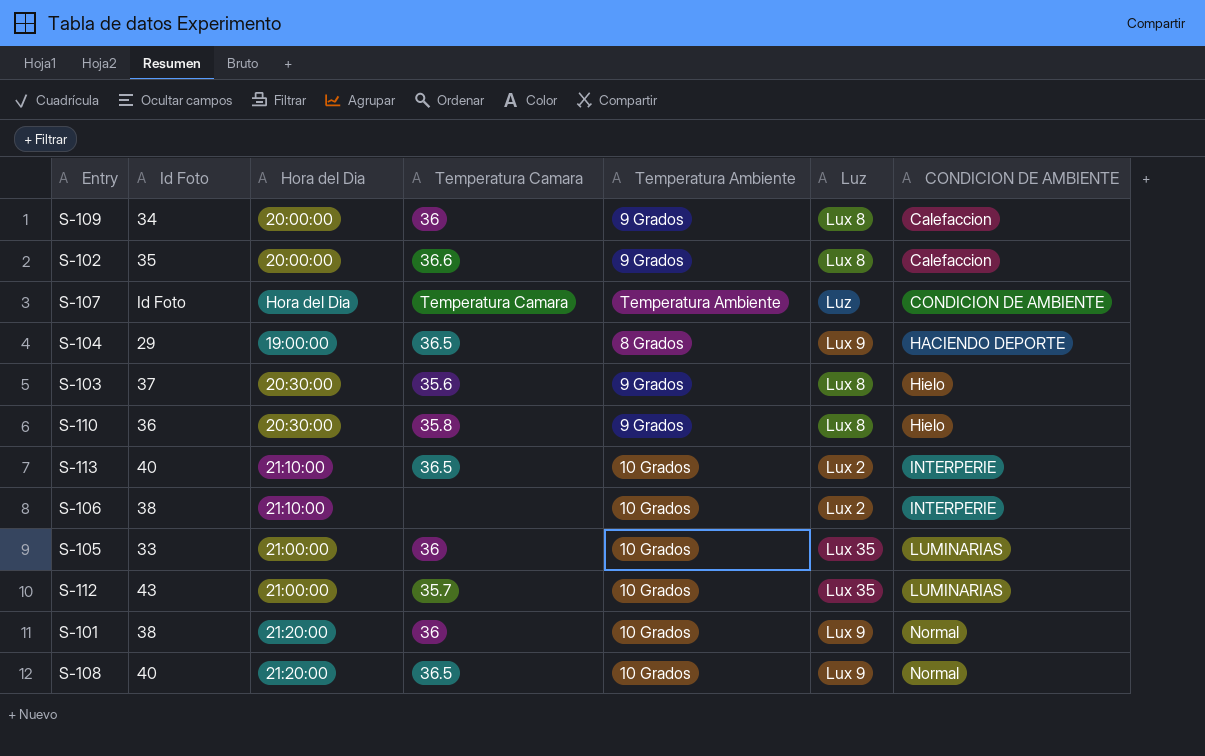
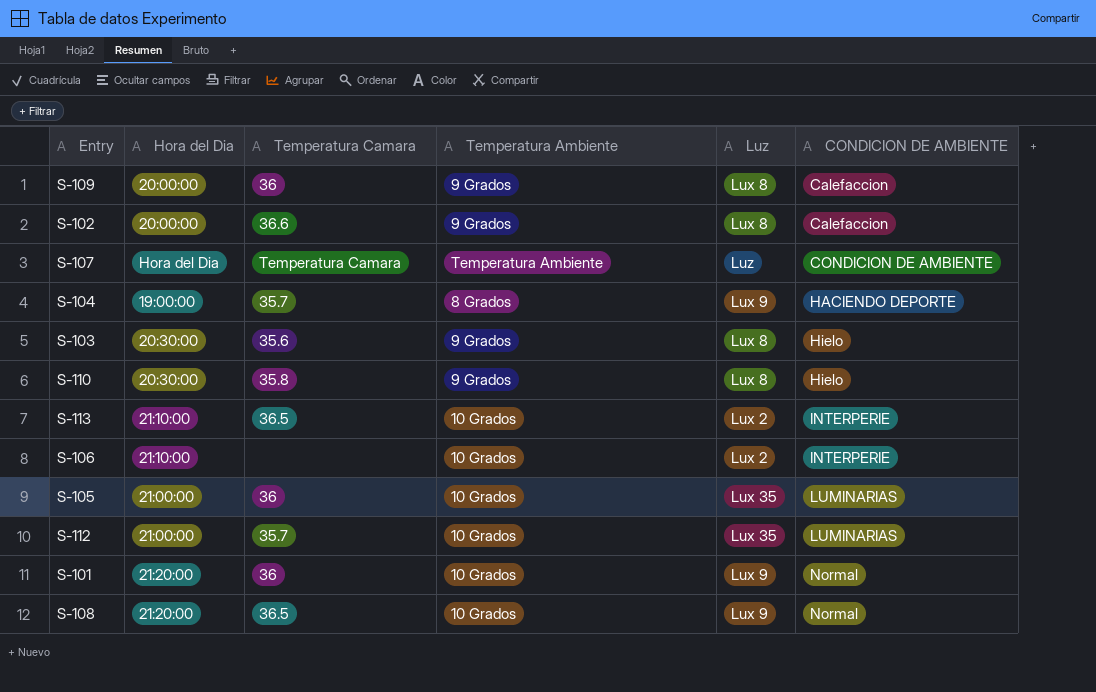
column Id Foto | position: 2 -> none
S-104 | Temperatura Camara: 36.5 -> 35.7

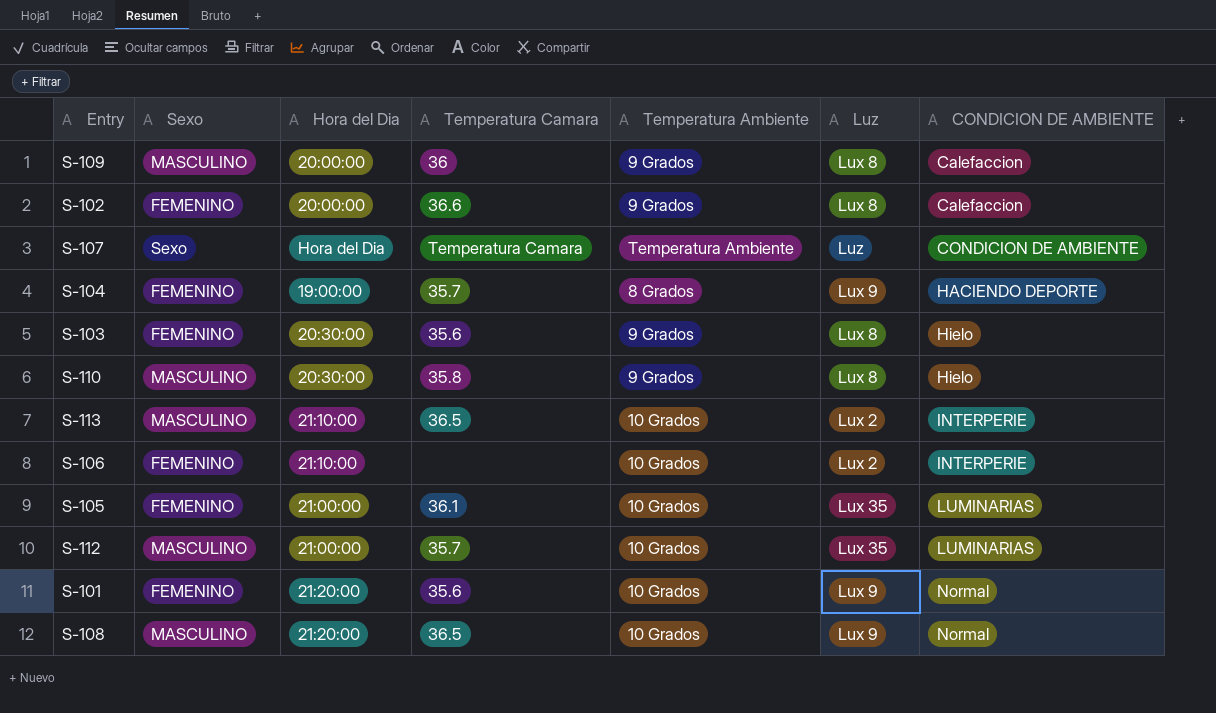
column Sexo | position: none -> 2
S-105 | Temperatura Camara: 36 -> 36.1
S-101 | Temperatura Camara: 36 -> 35.6

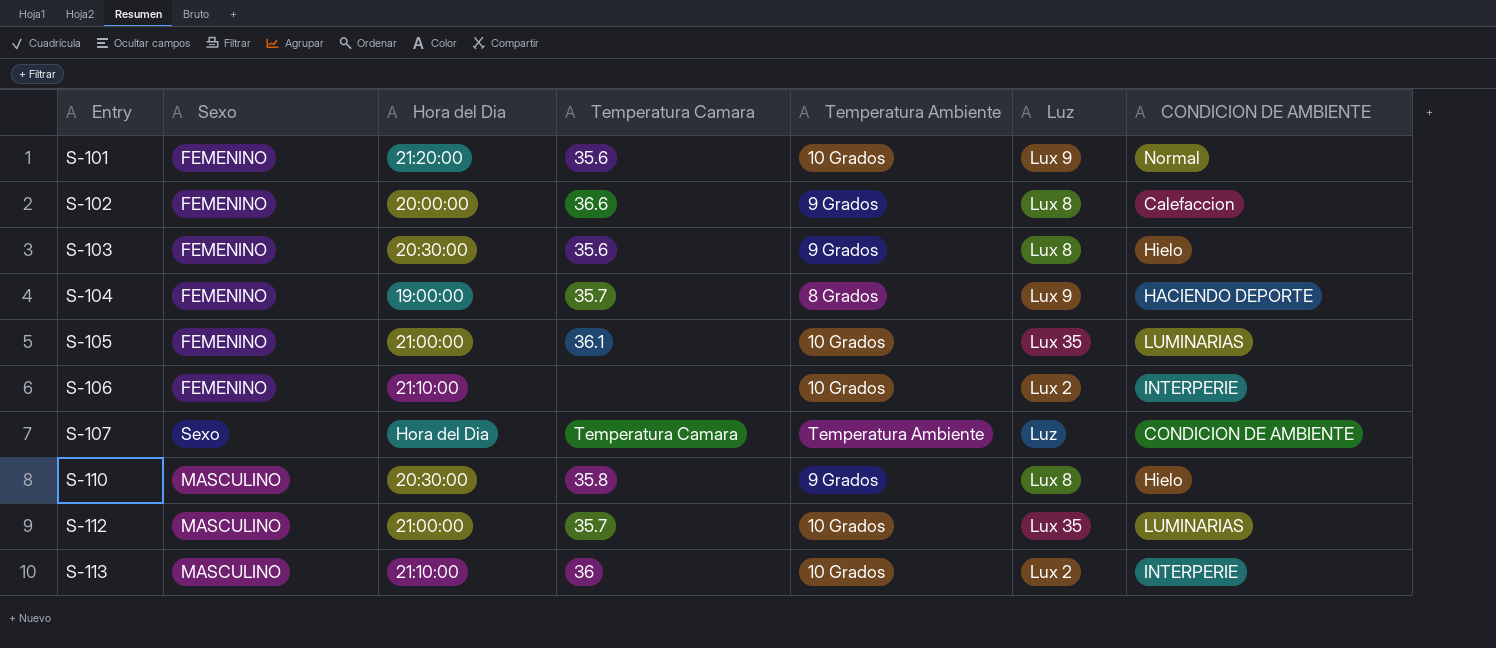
row order: CONDICION DE AMBIENTE ascending -> Entry ascending
row S-109: MASCULINO | 20:00:00 | 36 | 9 Grados | Lux 8 | Calefaccion -> none
row S-108: MASCULINO | 21:20:00 | 36.5 | 10 Grados | Lux 9 | Normal -> none
S-113 | Temperatura Camara: 36.5 -> 36

